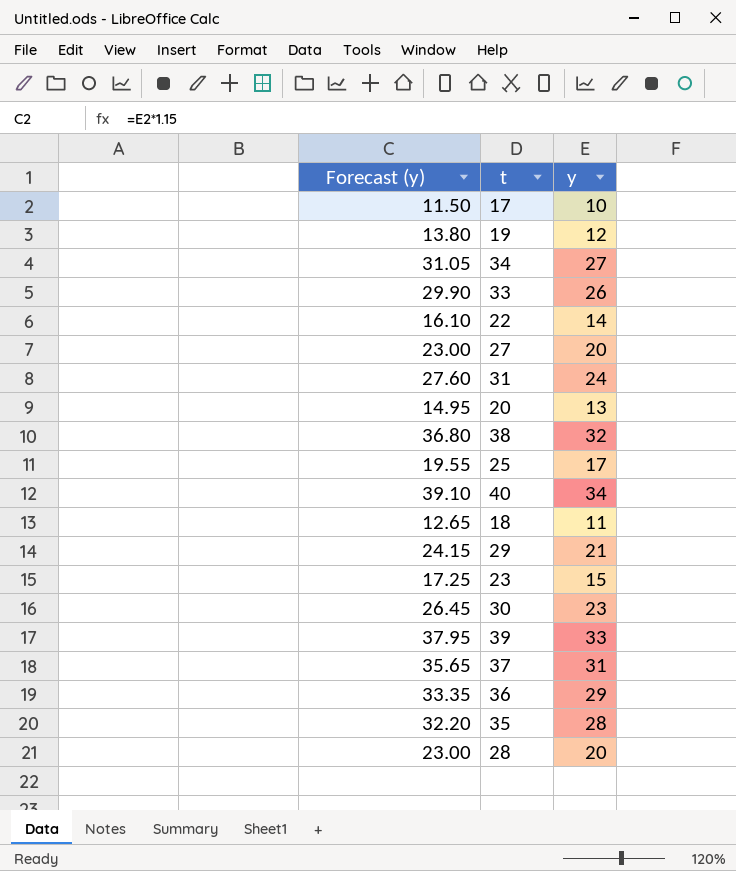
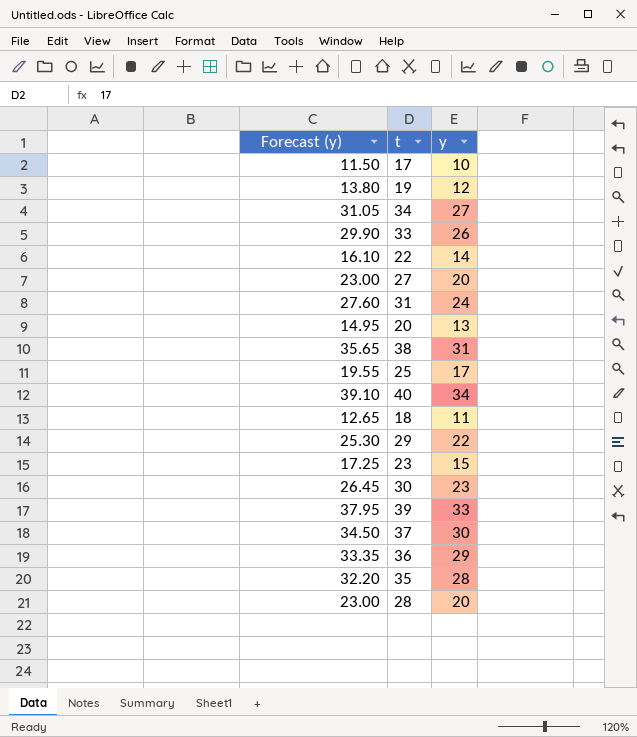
38 | Forecast (y): 36.80 -> 35.65
38 | y: 32 -> 31
29 | Forecast (y): 24.15 -> 25.30
29 | y: 21 -> 22
37 | Forecast (y): 35.65 -> 34.50
37 | y: 31 -> 30

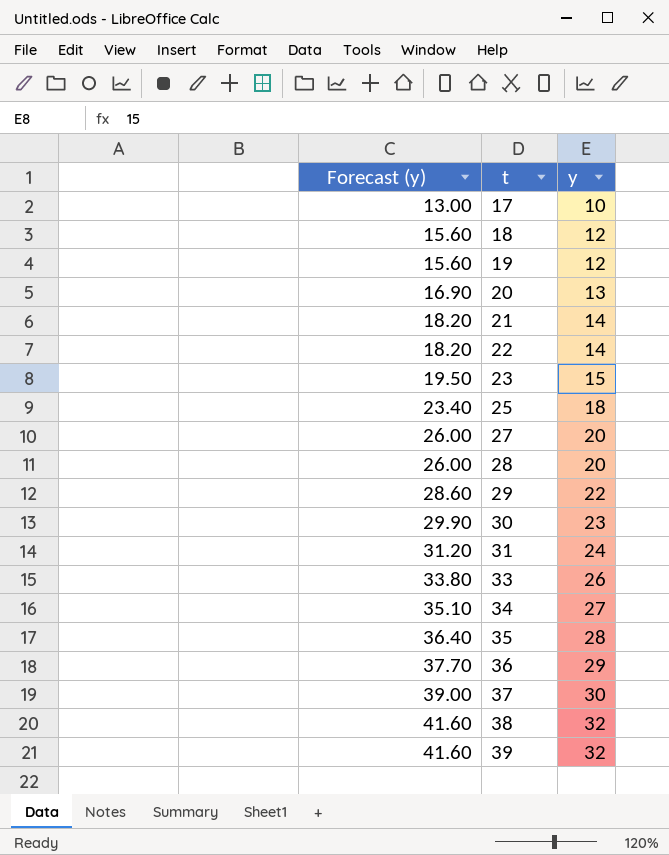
row order: none -> Forecast (y) ascending
column Forecast (y) | formula: [y] * 1.15 -> [y] * 1.3
row 40: 39.10 | 34 -> none
18 | y: 11 -> 12
row 21: none -> 18.20 | 14
25 | y: 17 -> 18
38 | y: 31 -> 32
39 | y: 33 -> 32

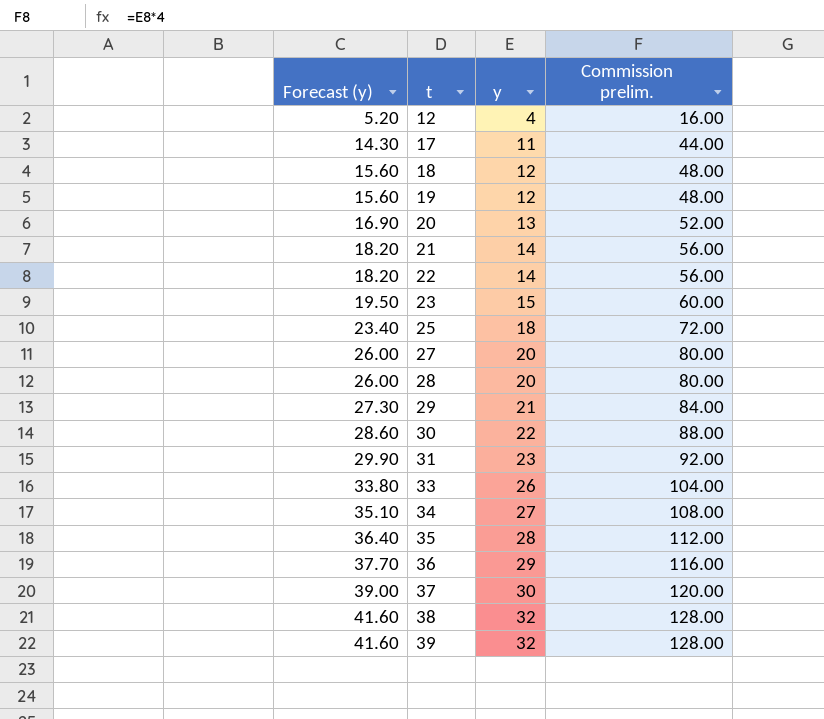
column Commission prelim. | formula: none -> [y] * 4
row 12: none -> 5.20 | 4 | 16.00
17 | Forecast (y): 13.00 -> 14.30
17 | y: 10 -> 11
29 | Forecast (y): 28.60 -> 27.30
29 | y: 22 -> 21
30 | Forecast (y): 29.90 -> 28.60
30 | y: 23 -> 22
31 | Forecast (y): 31.20 -> 29.90
31 | y: 24 -> 23

